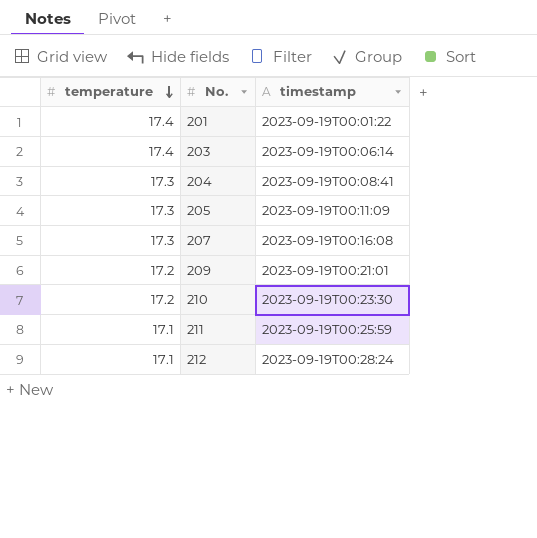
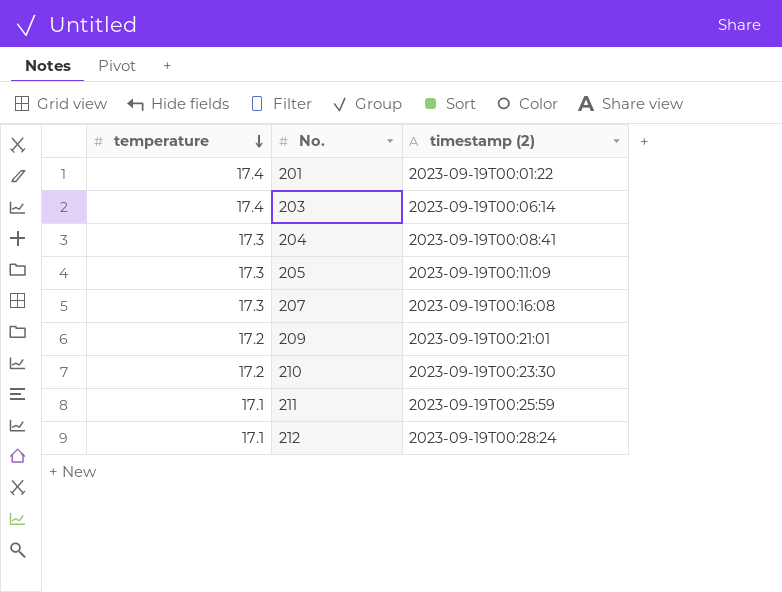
column name: timestamp -> timestamp (2)

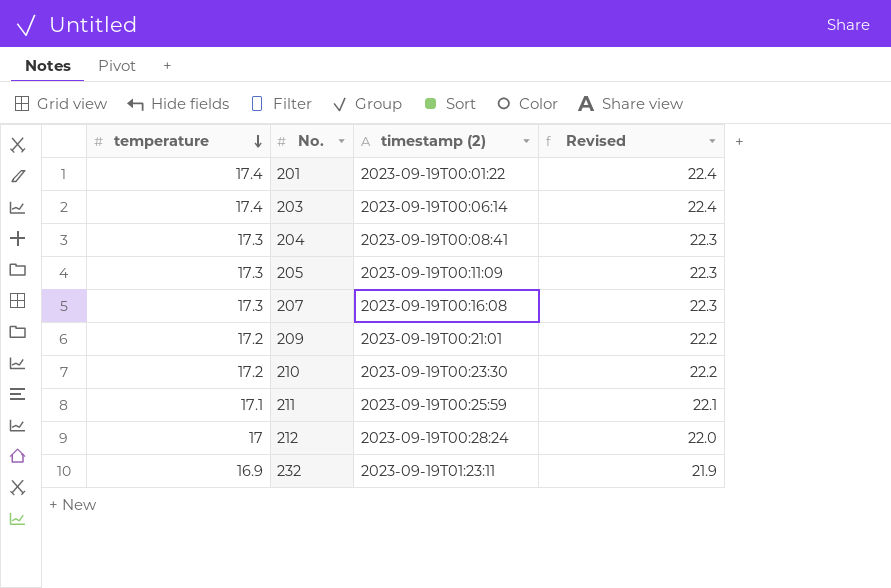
column Revised | formula: none -> [temperature] + 5
212 | temperature: 17.1 -> 17
row 232: none -> 16.9 | 2023-09-19T01:23:11 | 21.9

